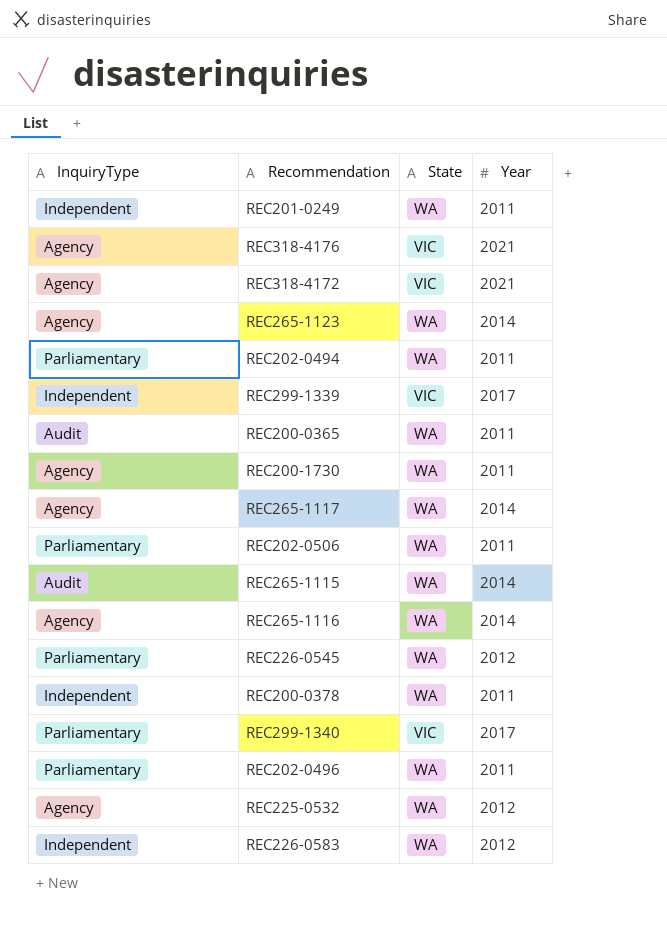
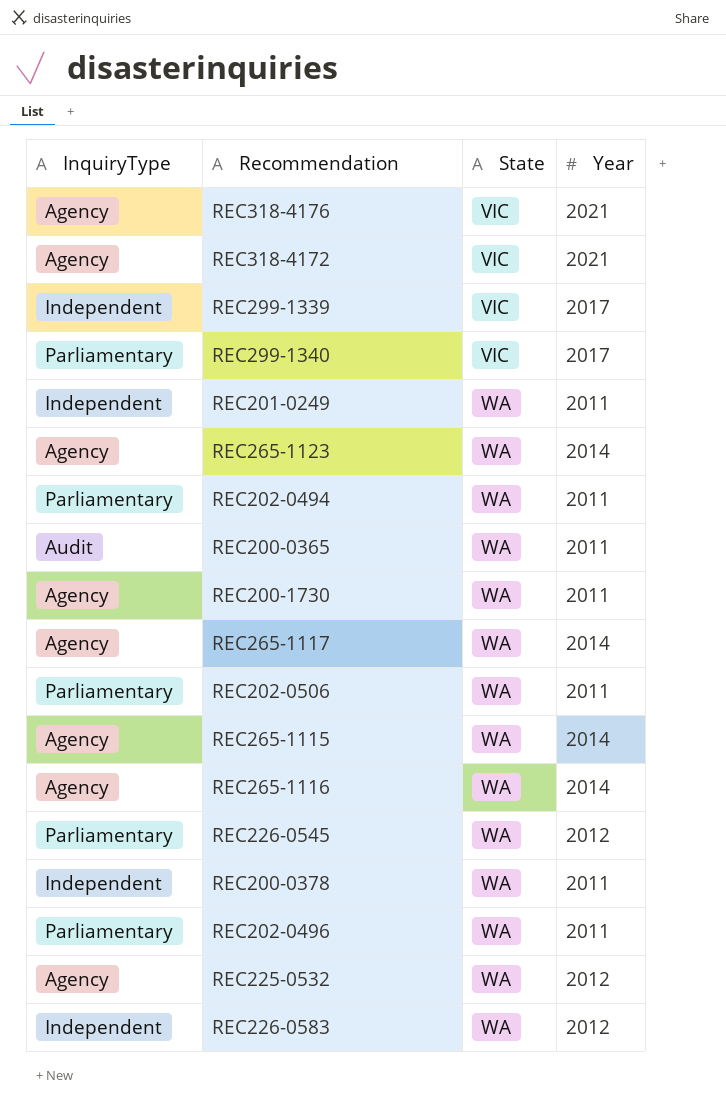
row order: none -> State ascending
REC265-1115 | InquiryType: Audit -> Agency

